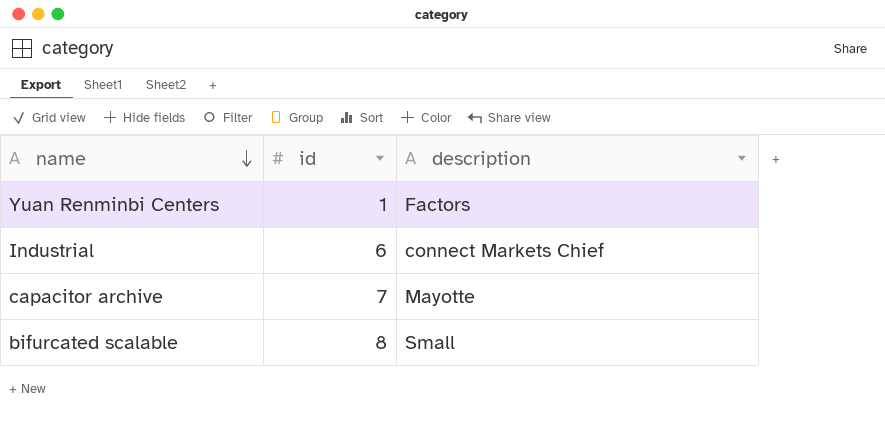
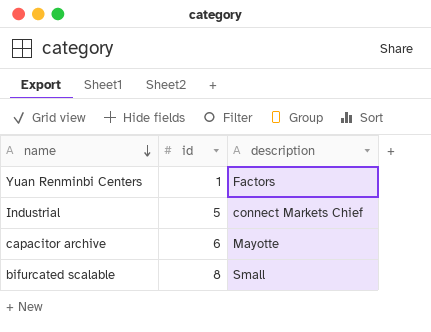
Industrial | id: 6 -> 5
capacitor archive | id: 7 -> 6

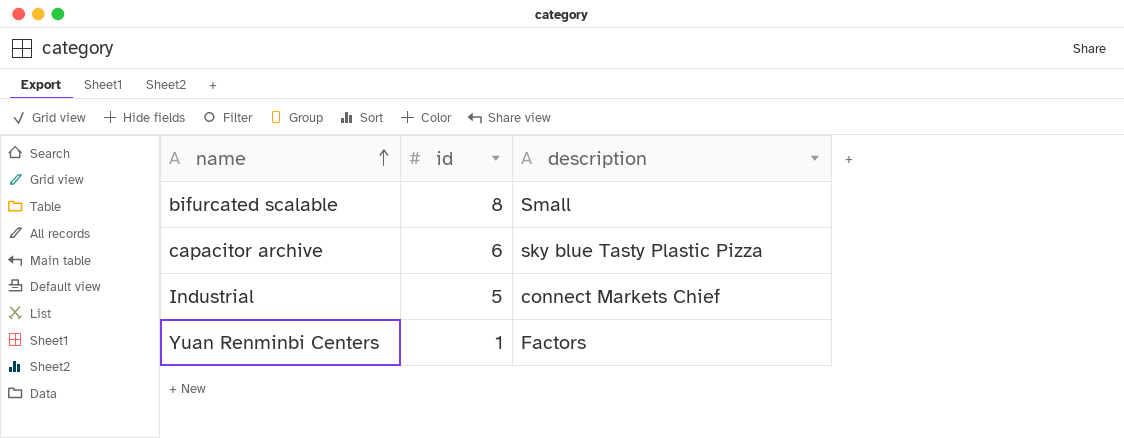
row order: name descending -> name ascending
capacitor archive | description: Mayotte -> sky blue Tasty Plastic Pizza

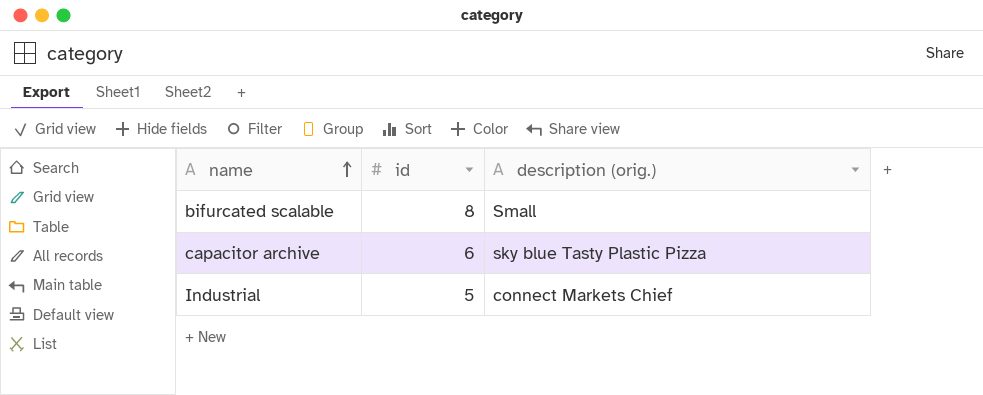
column name: description -> description (orig.)
row Yuan Renminbi Centers: 1 | Factors -> none

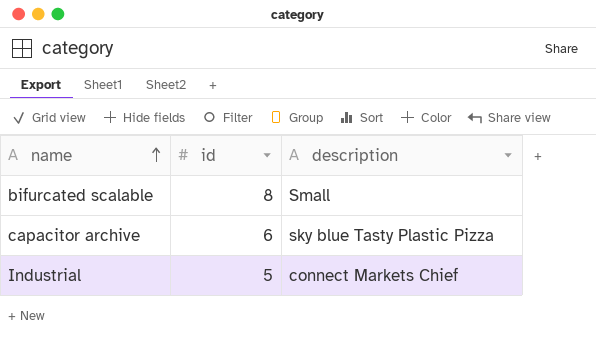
column name: description (orig.) -> description

